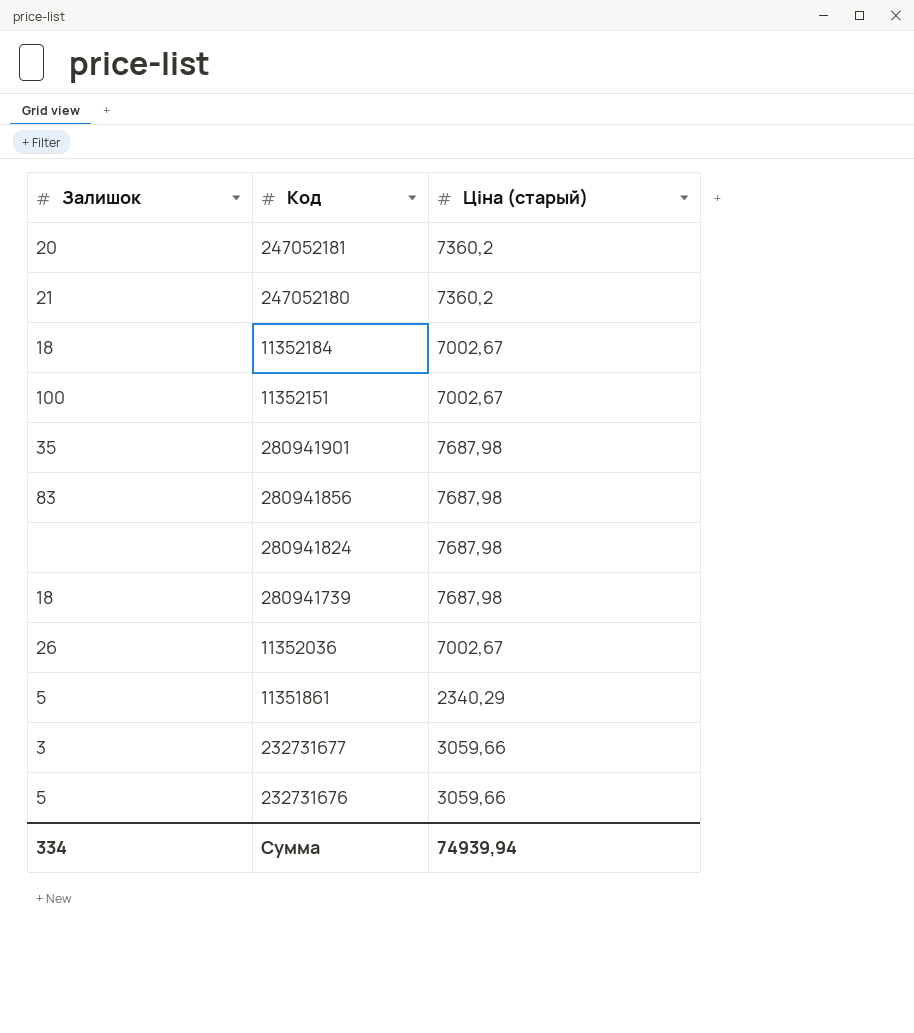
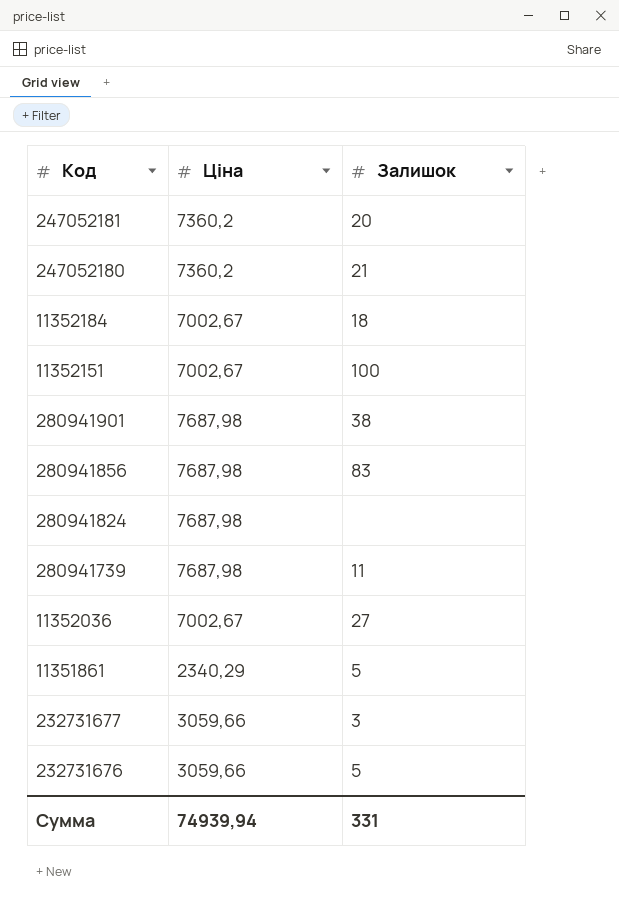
column name: Ціна (старый) -> Ціна
column Залишок | position: 1 -> 3
280941901 | Залишок: 35 -> 38
280941739 | Залишок: 18 -> 11
11352036 | Залишок: 26 -> 27
Сумма | Залишок: 334 -> 331

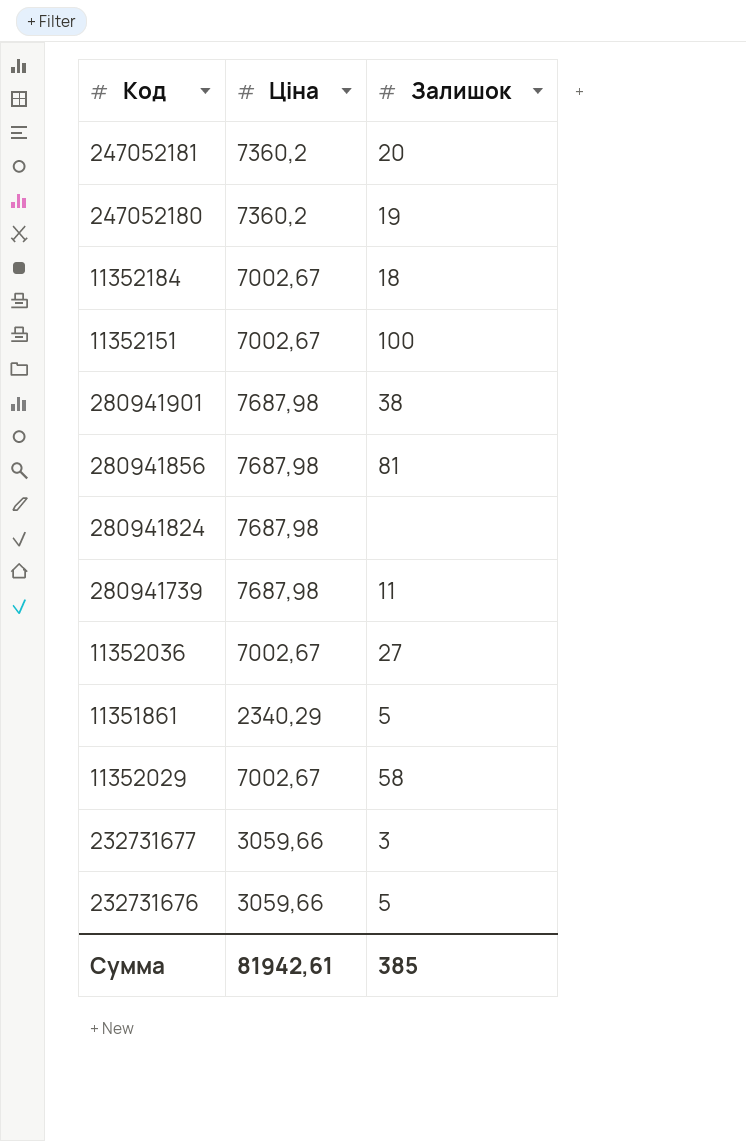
247052180 | Залишок: 21 -> 19
280941856 | Залишок: 83 -> 81
row 11352029: none -> 7002,67 | 58
Сумма | Ціна: 74939,94 -> 81942,61
Сумма | Залишок: 331 -> 385

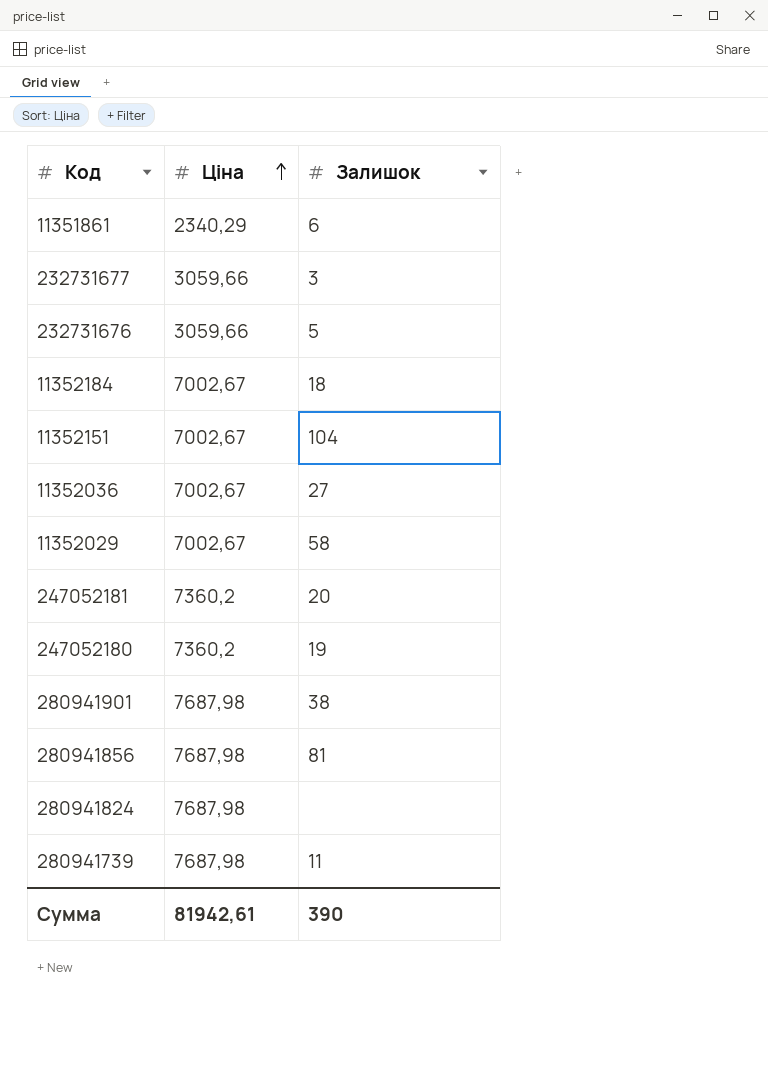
row order: none -> Ціна ascending
11351861 | Залишок: 5 -> 6
11352151 | Залишок: 100 -> 104
Сумма | Залишок: 385 -> 390

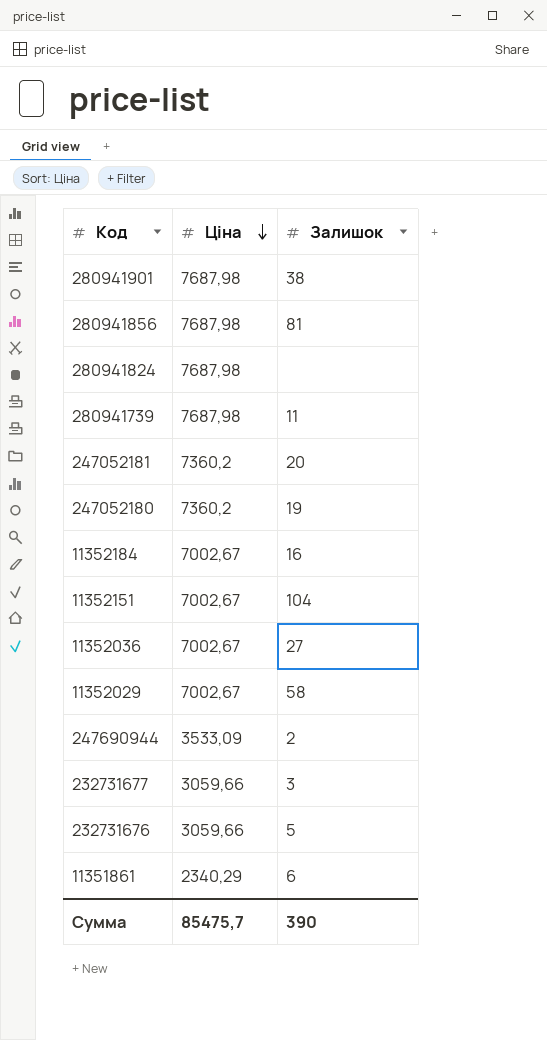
row order: Ціна ascending -> Ціна descending
11352184 | Залишок: 18 -> 16
row 247690944: none -> 3533,09 | 2
Сумма | Ціна: 81942,61 -> 85475,7

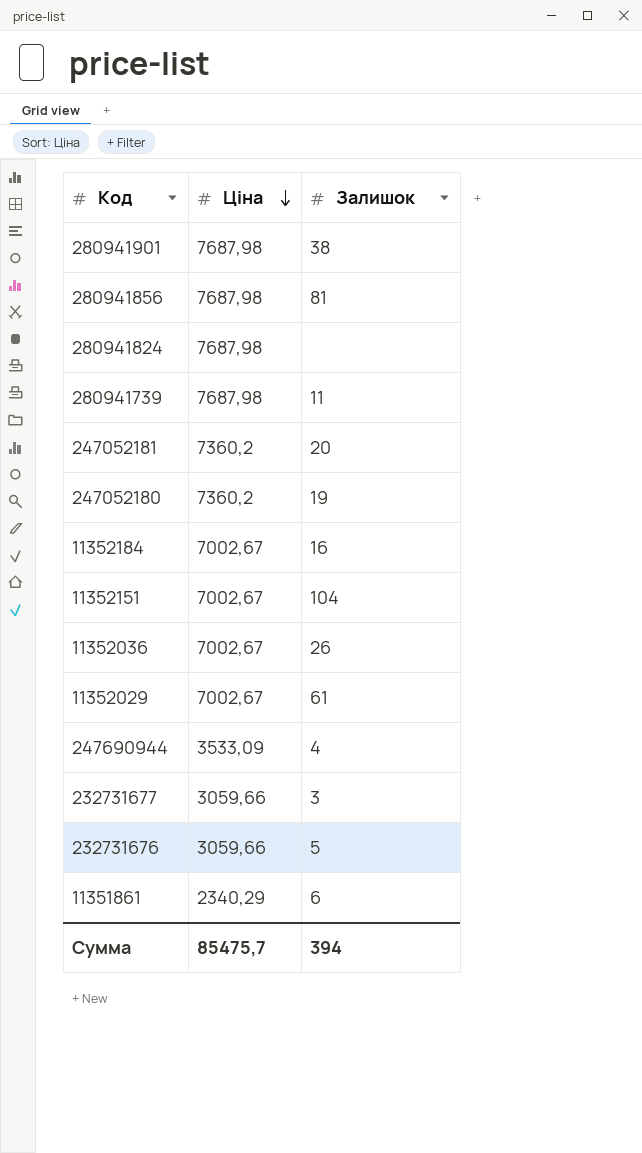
11352036 | Залишок: 27 -> 26
11352029 | Залишок: 58 -> 61
247690944 | Залишок: 2 -> 4
Сумма | Залишок: 390 -> 394

